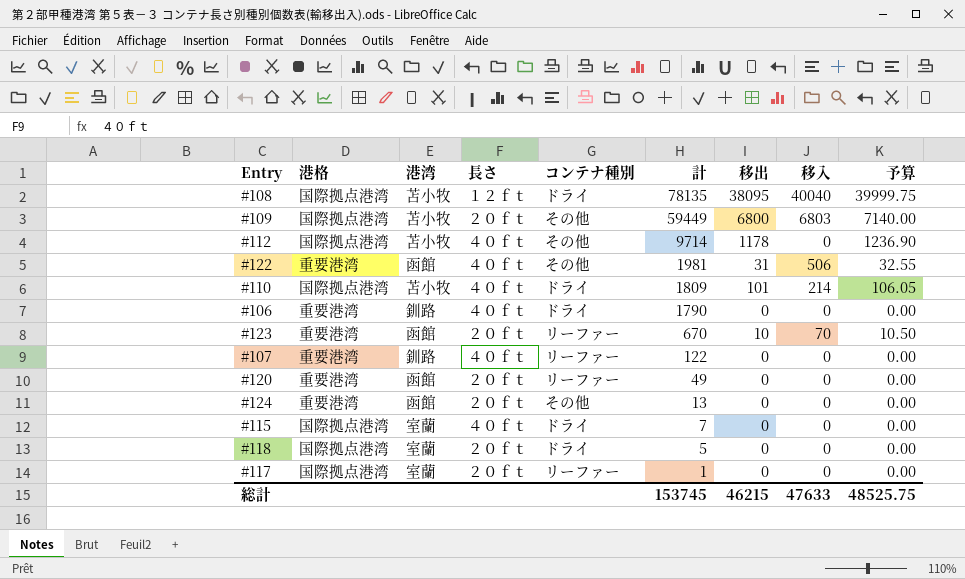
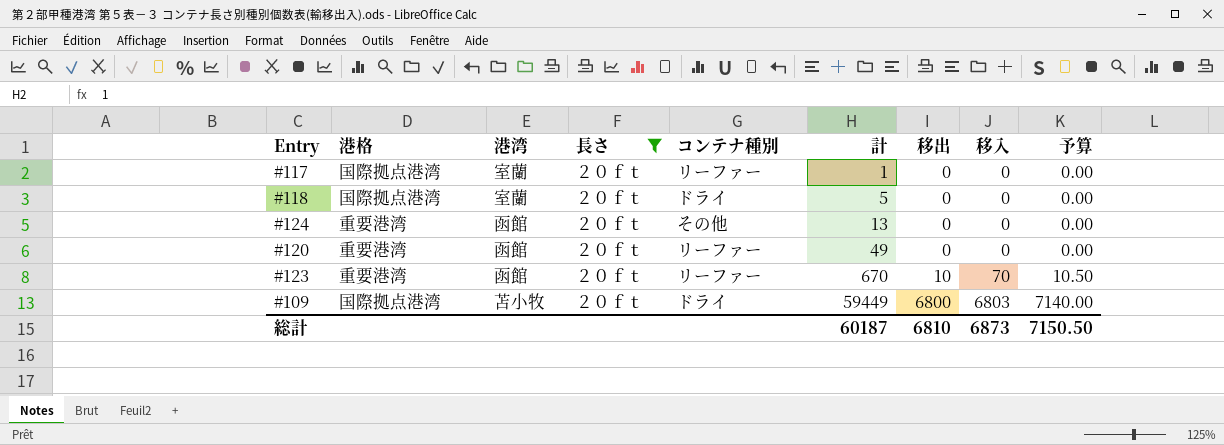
filter: none -> 長さ = ２０ｆｔ
row order: 計 descending -> 計 ascending
#109 | コンテナ種別: その他 -> ドライ
総計 | 計: 153745 -> 60187
総計 | 移出: 46215 -> 6810
総計 | 移入: 47633 -> 6873
総計 | 予算: 48525.75 -> 7150.50

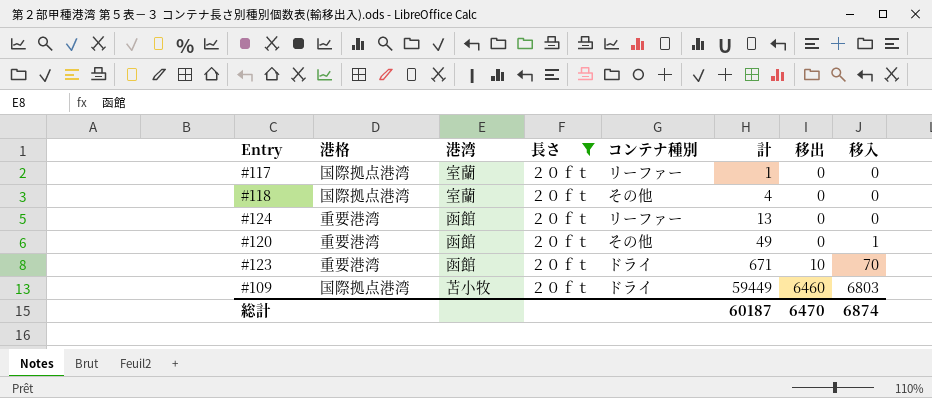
column 予算 | formula: [移出] * 1.05 -> none
#118 | コンテナ種別: ドライ -> その他
#118 | 計: 5 -> 4
#124 | コンテナ種別: その他 -> リーファー
#120 | コンテナ種別: リーファー -> その他
#120 | 移入: 0 -> 1
#123 | コンテナ種別: リーファー -> ドライ
#123 | 計: 670 -> 671
#109 | 移出: 6800 -> 6460
総計 | 移出: 6810 -> 6470
総計 | 移入: 6873 -> 6874

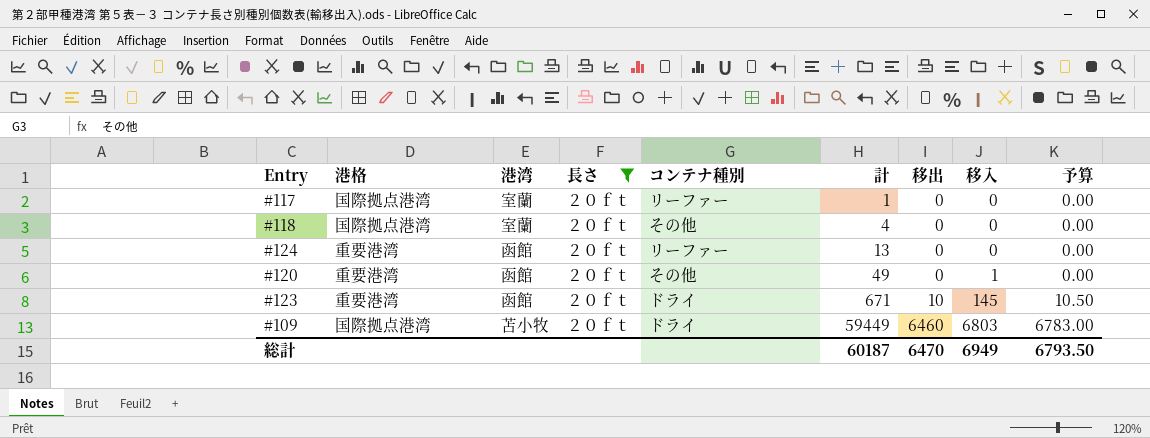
column 予算 | formula: none -> [移出] * 1.05
#123 | 移入: 70 -> 145
総計 | 移入: 6874 -> 6949

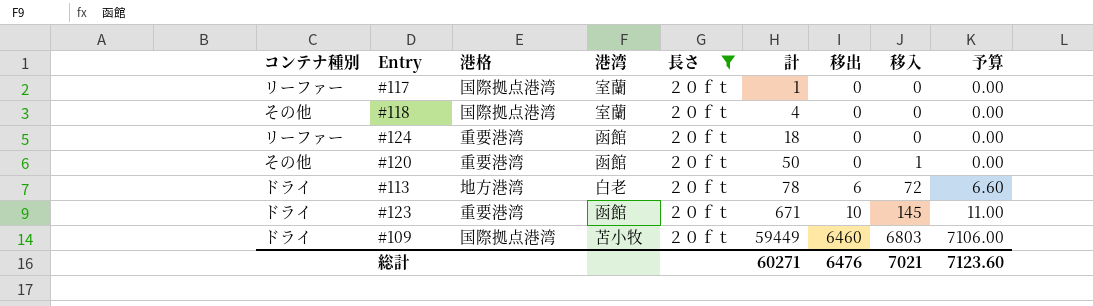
column コンテナ種別 | position: 5 -> 1
column 予算 | formula: [移出] * 1.05 -> [移出] * 1.1
#124 | 計: 13 -> 18
#120 | 計: 49 -> 50
row #113: none -> ドライ | 地方港湾 | 白老 | ２０ｆｔ | 78 | 6 | 72 | 6.60
総計 | 計: 60187 -> 60271
総計 | 移出: 6470 -> 6476
総計 | 移入: 6949 -> 7021
総計 | 予算: 6793.50 -> 7123.60

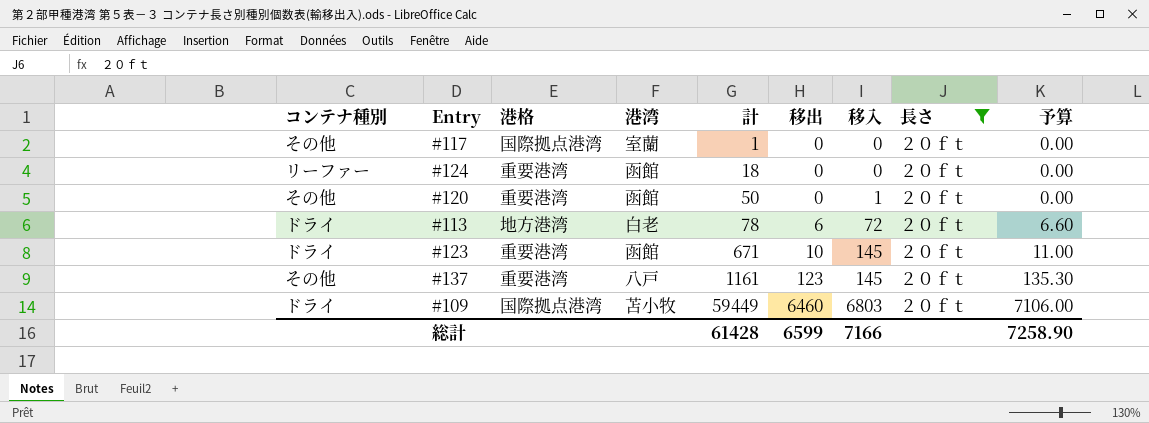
column 長さ | position: 5 -> 8
row #118: その他 | 国際拠点港湾 | 室蘭 | ２０ｆｔ | 4 | 0 | 0 | 0.00 -> none
#117 | コンテナ種別: リーファー -> その他
row #137: none -> その他 | 重要港湾 | 八戸 | 1161 | 123 | 145 | ２０ｆｔ | 135.30
総計 | 計: 60271 -> 61428
総計 | 移出: 6476 -> 6599
総計 | 移入: 7021 -> 7166
総計 | 予算: 7123.60 -> 7258.90

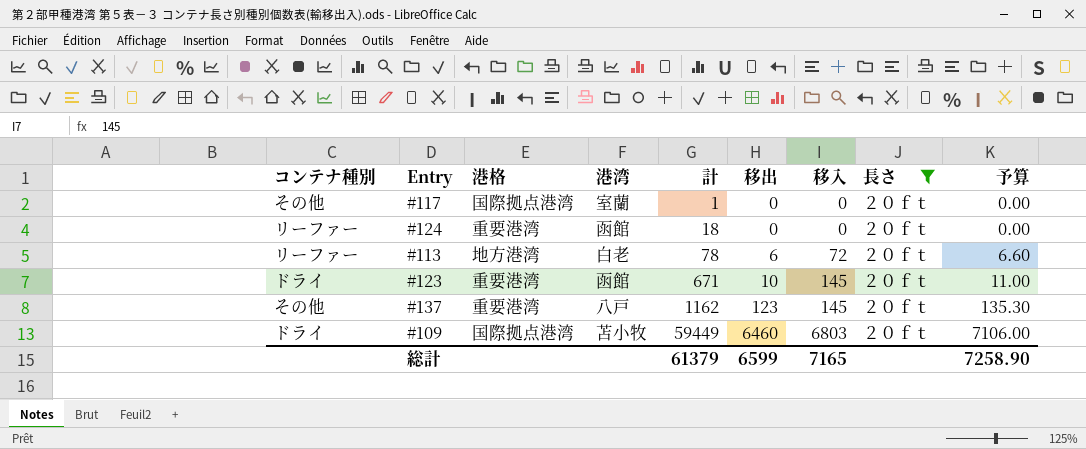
row #120: その他 | 重要港湾 | 函館 | 50 | 0 | 1 | ２０ｆｔ | 0.00 -> none
#113 | コンテナ種別: ドライ -> リーファー
#137 | 計: 1161 -> 1162
総計 | 計: 61428 -> 61379
総計 | 移入: 7166 -> 7165

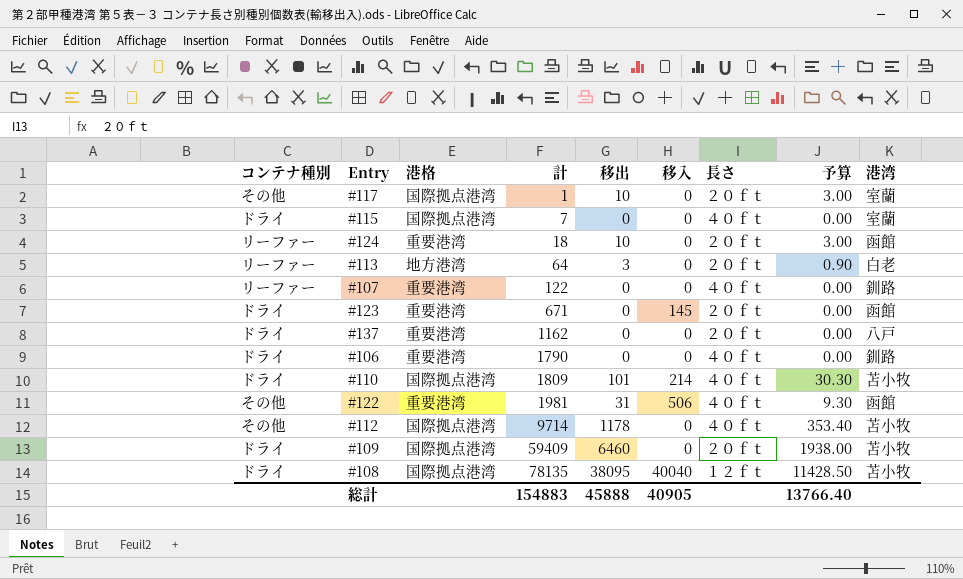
filter: 長さ = ２０ｆｔ -> none
column 予算 | formula: [移出] * 1.1 -> [移出] * 0.3
column 港湾 | position: 4 -> 9
#117 | 移出: 0 -> 10
#124 | 移出: 0 -> 10
#113 | 計: 78 -> 64
#113 | 移出: 6 -> 3
#113 | 移入: 72 -> 0
#123 | 移出: 10 -> 0
#137 | コンテナ種別: その他 -> ドライ
#137 | 移出: 123 -> 0
#137 | 移入: 145 -> 0
#109 | 計: 59449 -> 59409
#109 | 移入: 6803 -> 0
総計 | 計: 61379 -> 154883
総計 | 移出: 6599 -> 45888
総計 | 移入: 7165 -> 40905
総計 | 予算: 7258.90 -> 13766.40

